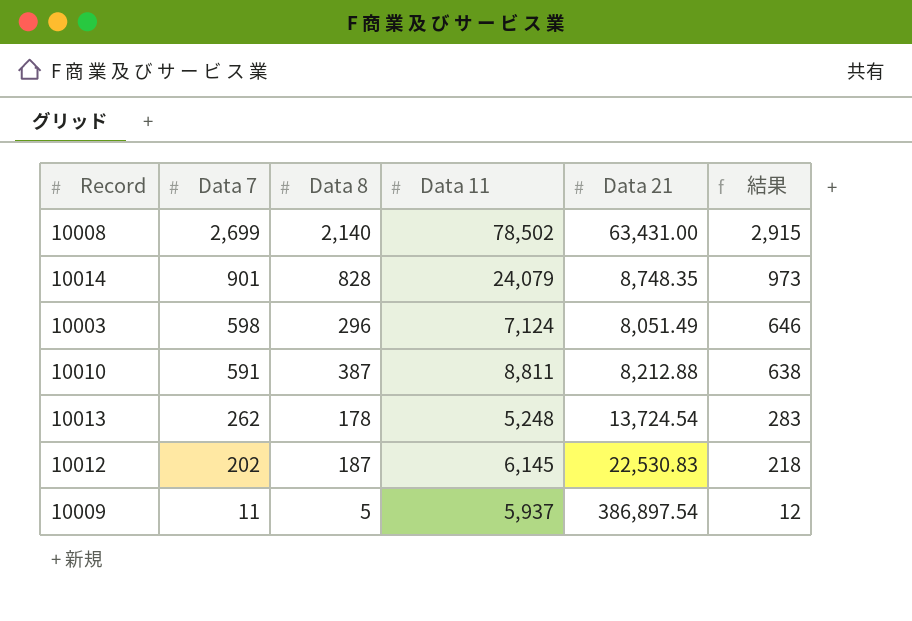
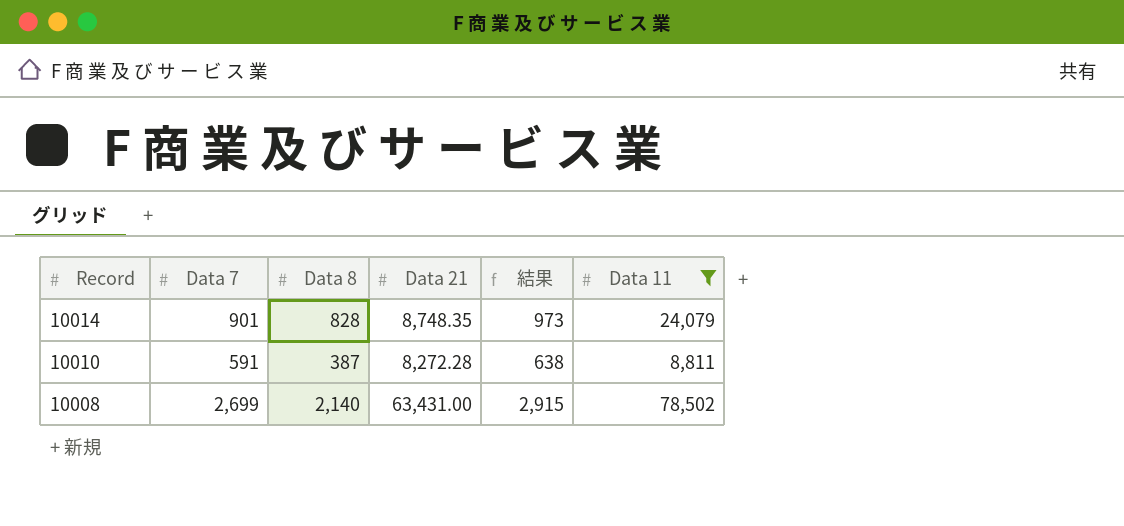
filter: none -> Data 11 >= 8,811
row order: Data 7 descending -> Record descending
column Data 11 | position: 4 -> 6
10010 | Data 21: 8,212.88 -> 8,272.28

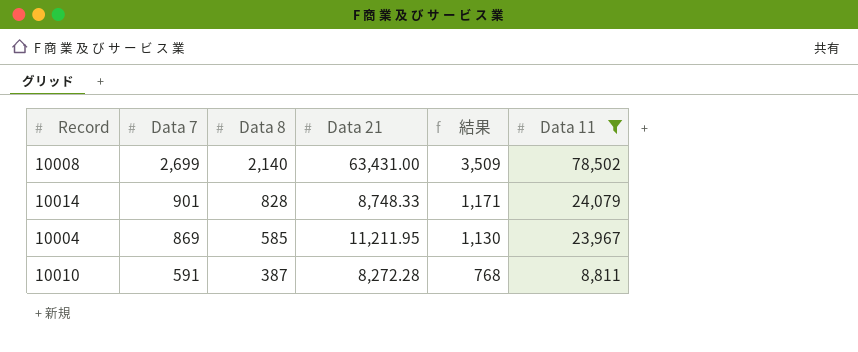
row order: Record descending -> Data 7 descending
column 結果 | formula: [Data 7] * 1.08 -> [Data 7] * 1.3
10014 | Data 21: 8,748.35 -> 8,748.33
row 10004: none -> 869 | 585 | 11,211.95 | 1,130 | 23,967

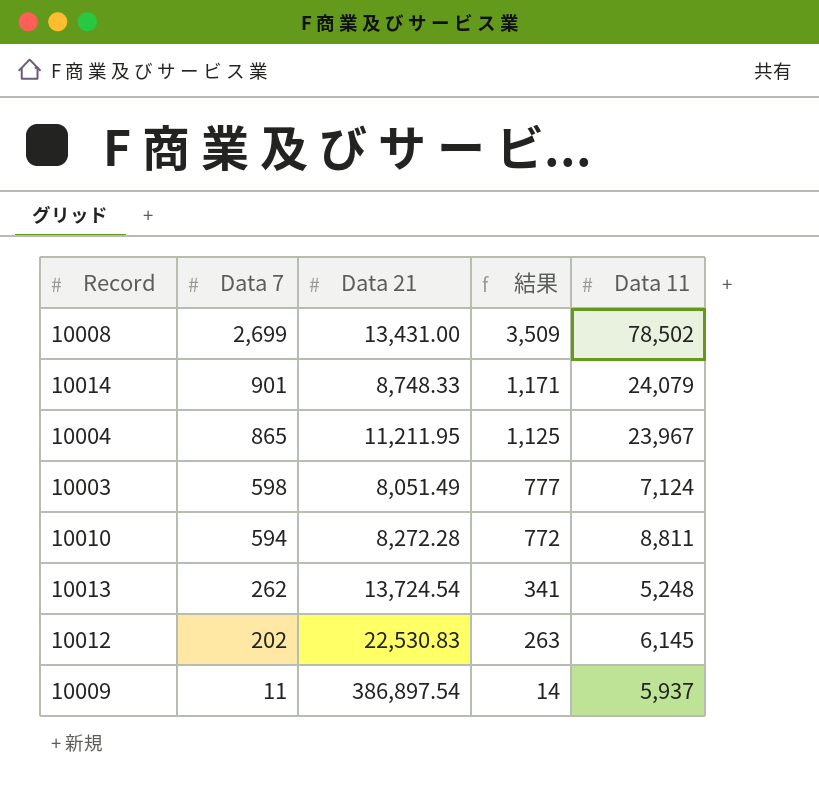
filter: Data 11 >= 8,811 -> none
column Data 8 | position: 3 -> none
10008 | Data 21: 63,431.00 -> 13,431.00
10004 | Data 7: 869 -> 865
10004 | 結果: 1,130 -> 1,125
10010 | Data 7: 591 -> 594
10010 | 結果: 768 -> 772

